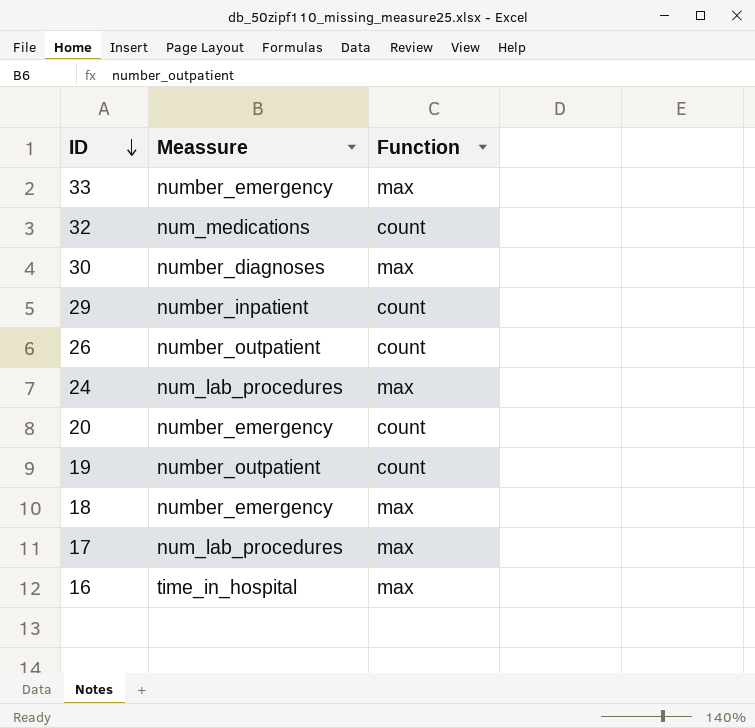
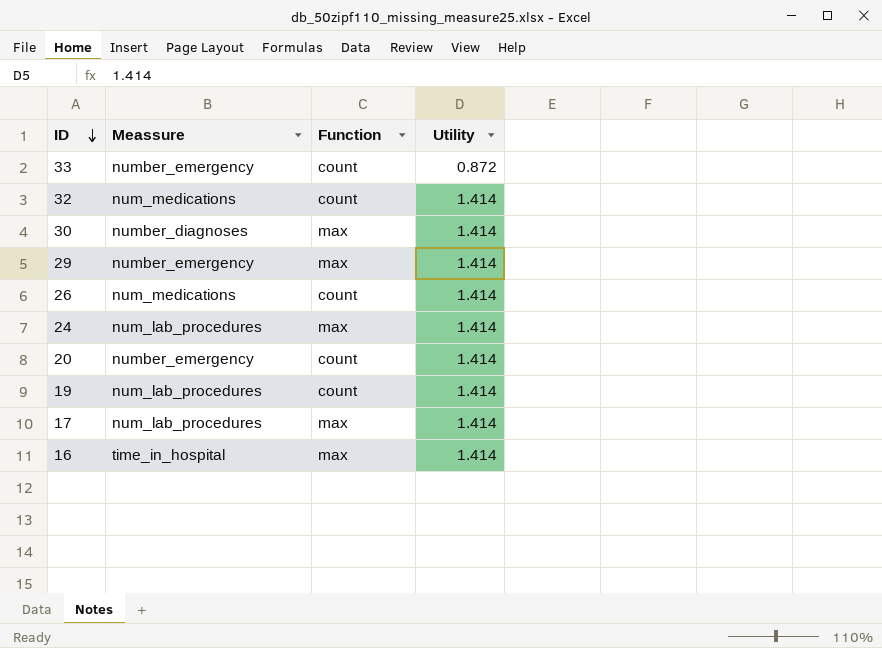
column Utility | position: none -> 4
row 18: number_emergency | max -> none
33 | Function: max -> count
29 | Meassure: number_inpatient -> number_emergency
29 | Function: count -> max
26 | Meassure: number_outpatient -> num_medications
19 | Meassure: number_outpatient -> num_lab_procedures

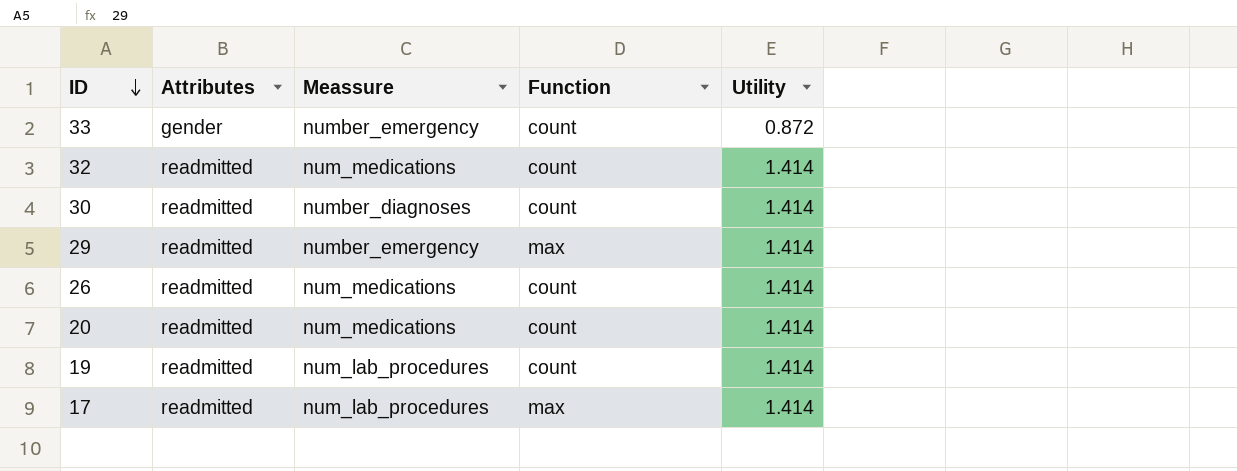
column Attributes | position: none -> 2
row 24: num_lab_procedures | max | 1.414 -> none
row 16: time_in_hospital | max | 1.414 -> none
30 | Function: max -> count
20 | Meassure: number_emergency -> num_medications

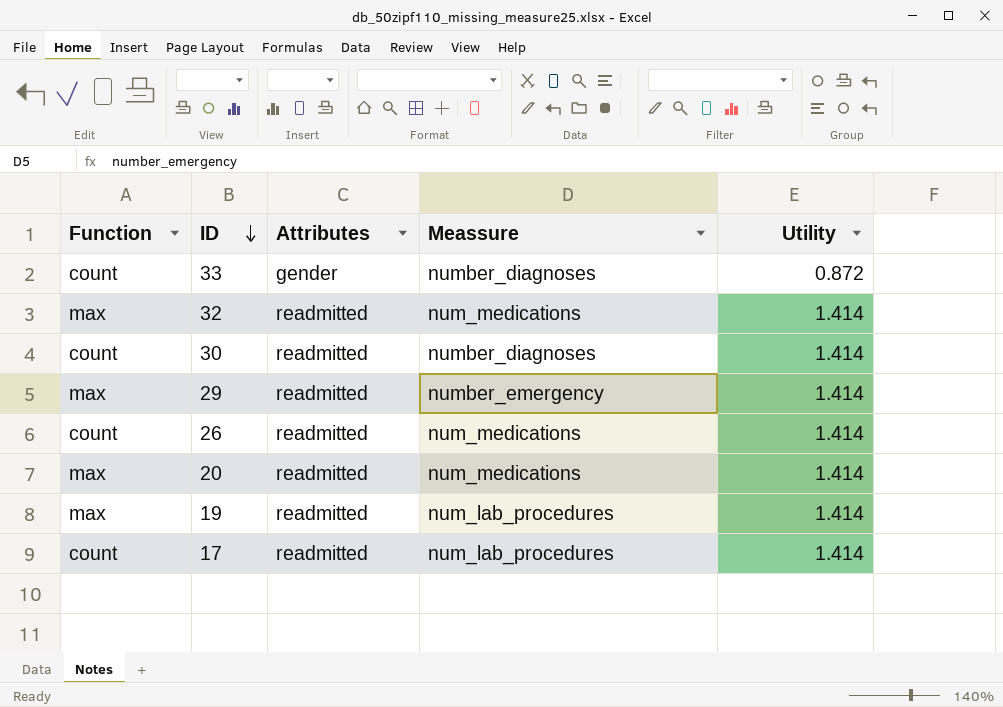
column Function | position: 4 -> 1
33 | Meassure: number_emergency -> number_diagnoses
32 | Function: count -> max
20 | Function: count -> max
19 | Function: count -> max
17 | Function: max -> count

